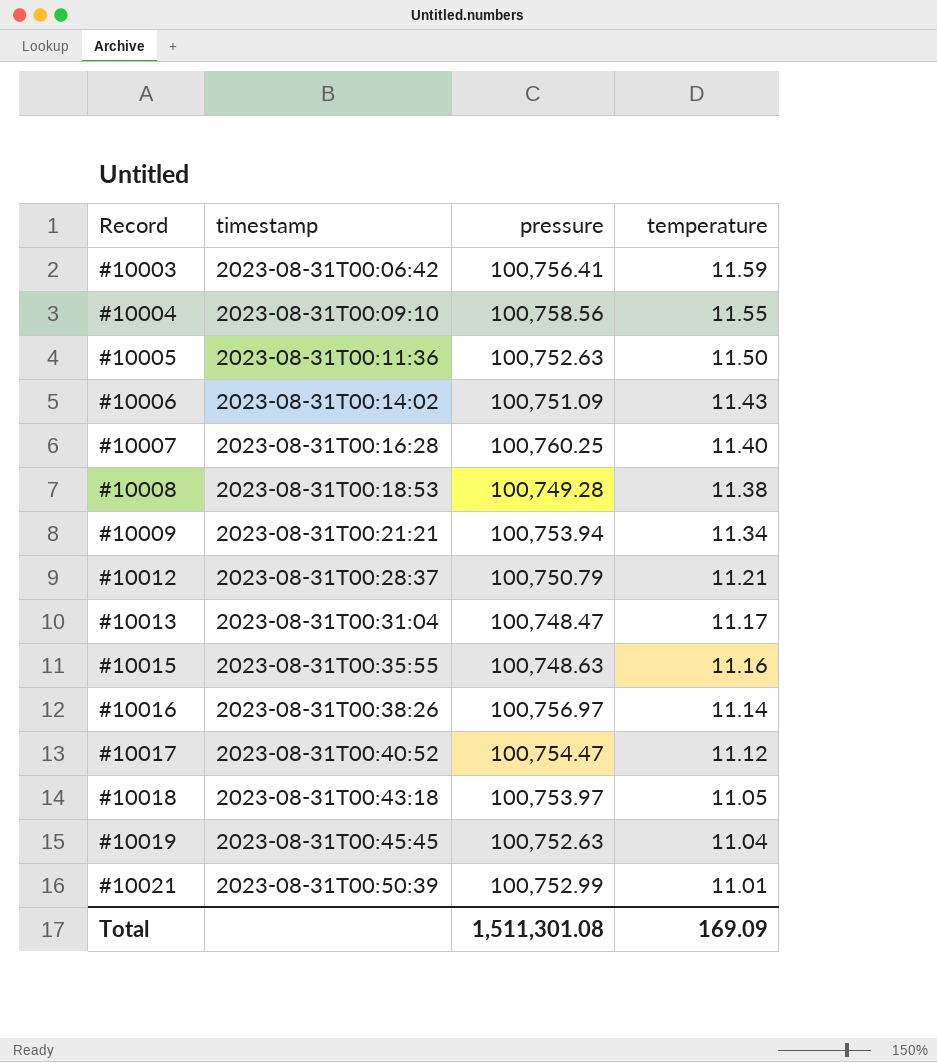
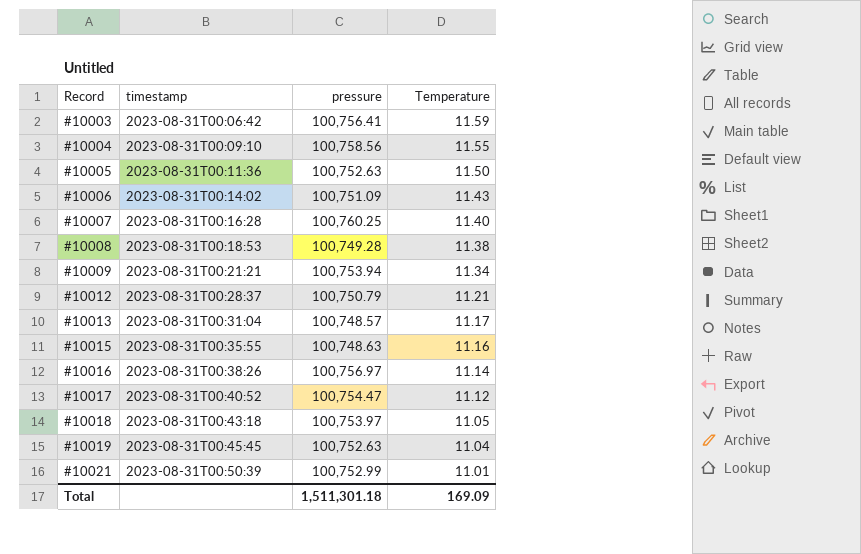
column name: temperature -> Temperature
#10013 | pressure: 100,748.47 -> 100,748.57
Total | pressure: 1,511,301.08 -> 1,511,301.18

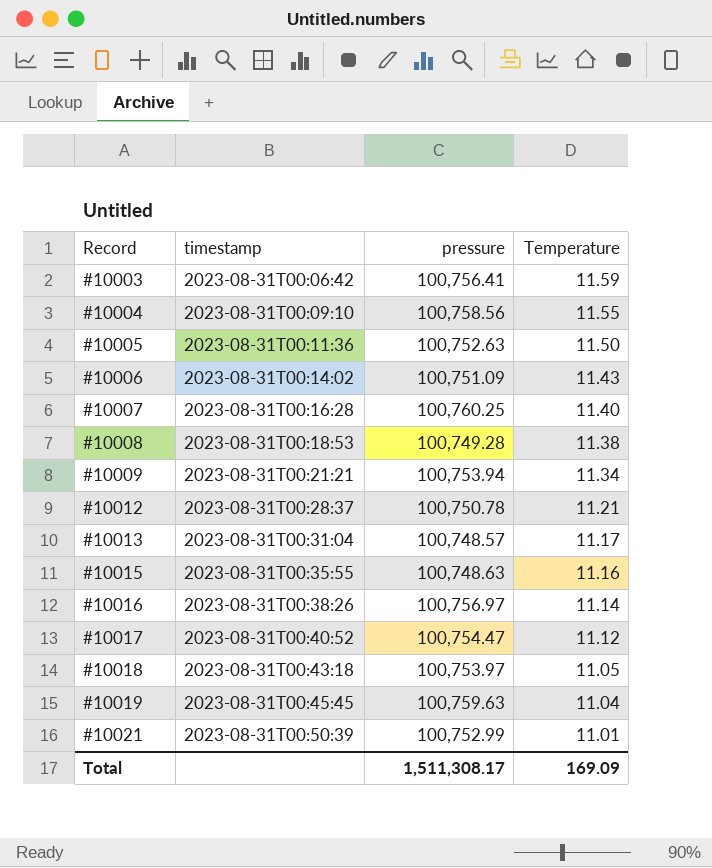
#10012 | pressure: 100,750.79 -> 100,750.78
#10019 | pressure: 100,752.63 -> 100,759.63
Total | pressure: 1,511,301.18 -> 1,511,308.17

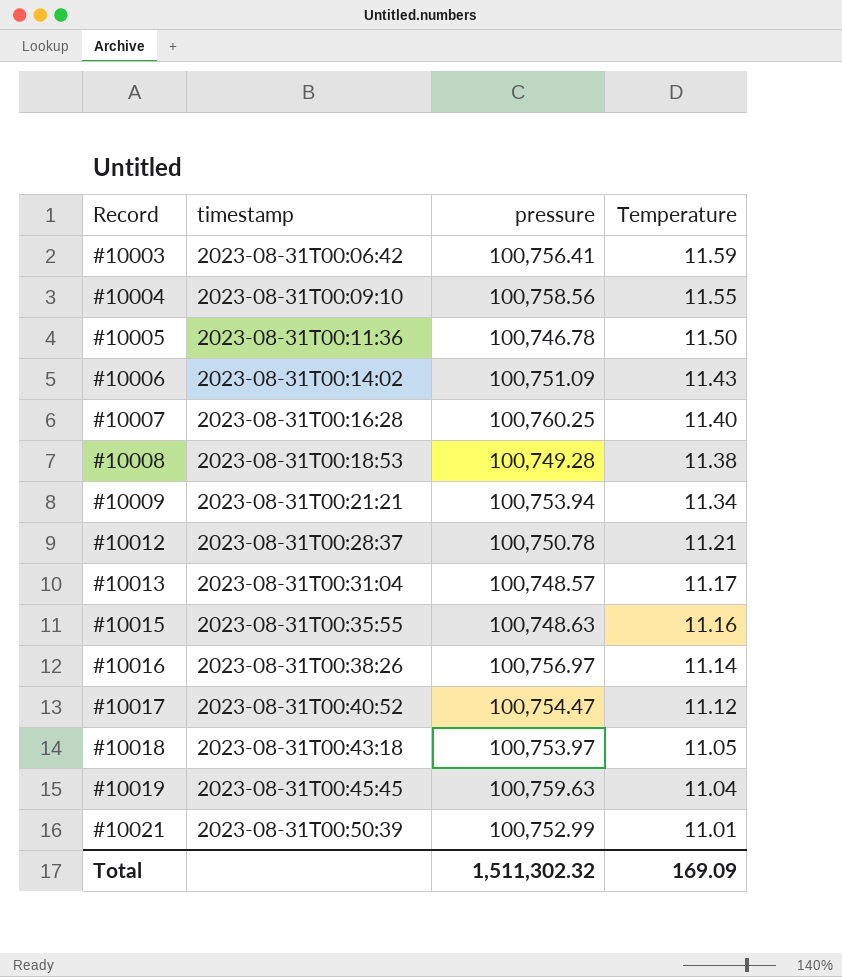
#10005 | pressure: 100,752.63 -> 100,746.78
Total | pressure: 1,511,308.17 -> 1,511,302.32

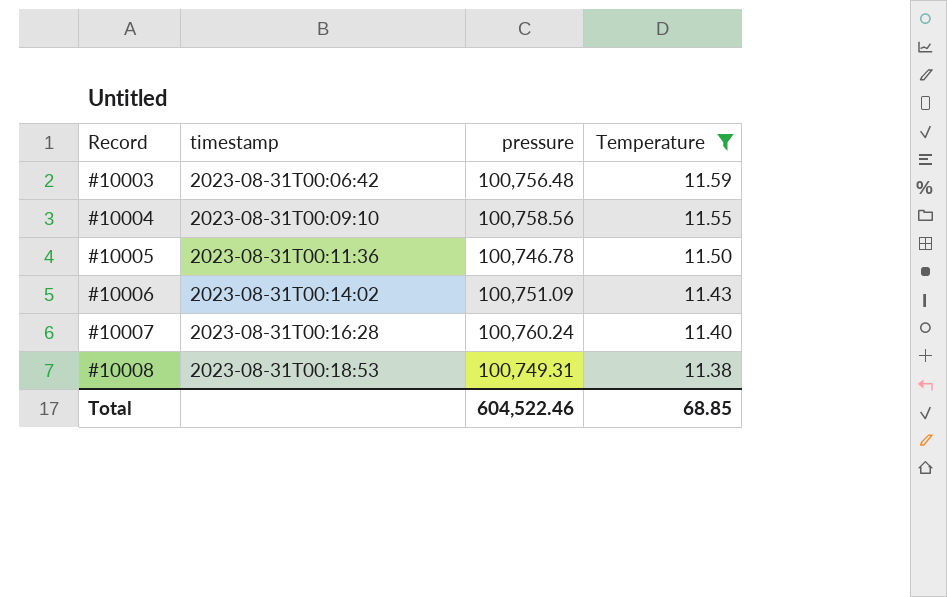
filter: none -> Temperature >= 11.38
#10003 | pressure: 100,756.41 -> 100,756.48
#10007 | pressure: 100,760.25 -> 100,760.24
#10008 | pressure: 100,749.28 -> 100,749.31
Total | pressure: 1,511,302.32 -> 604,522.46
Total | Temperature: 169.09 -> 68.85

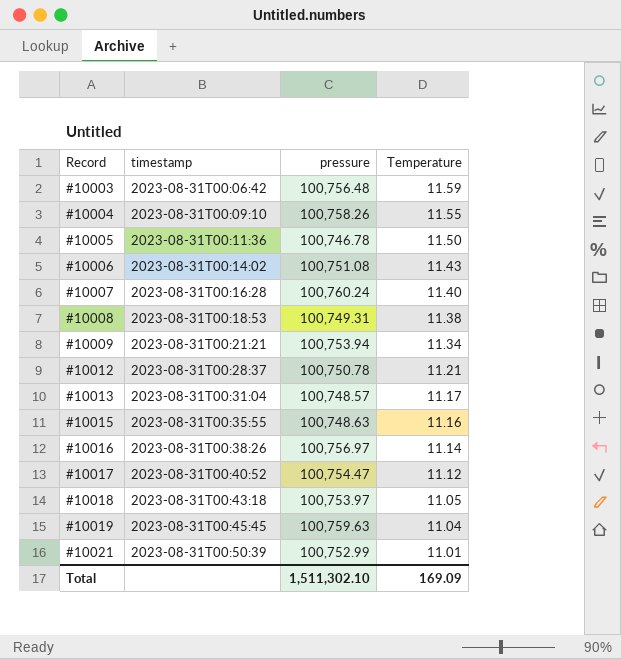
filter: Temperature >= 11.38 -> none
#10004 | pressure: 100,758.56 -> 100,758.26
#10006 | pressure: 100,751.09 -> 100,751.08
Total | pressure: 604,522.46 -> 1,511,302.10
Total | Temperature: 68.85 -> 169.09

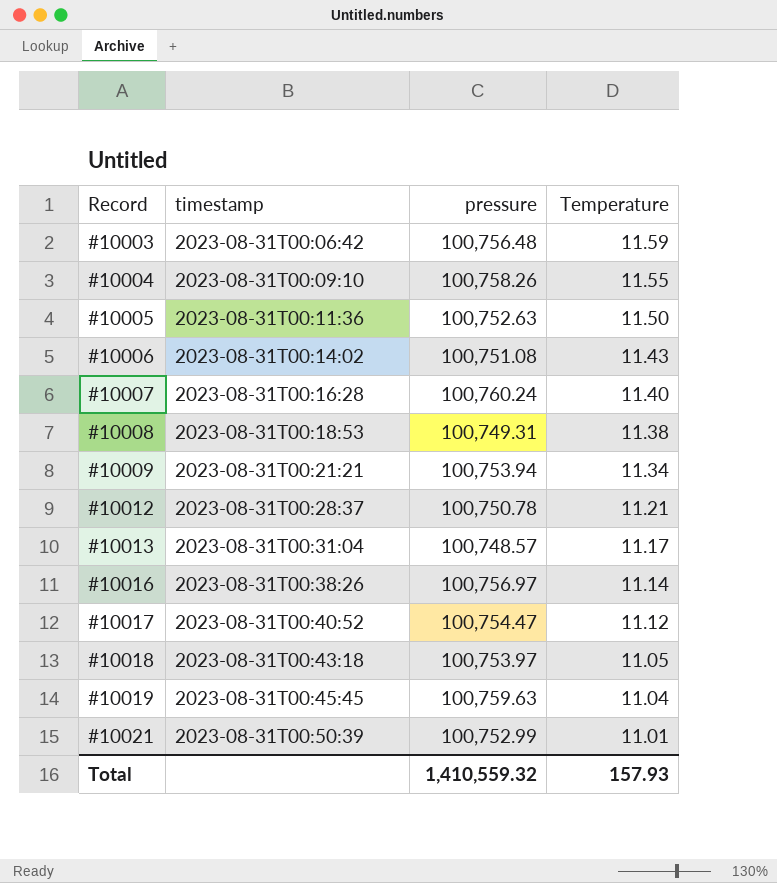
row #10015: 2023-08-31T00:35:55 | 100,748.63 | 11.16 -> none
#10005 | pressure: 100,746.78 -> 100,752.63
Total | pressure: 1,511,302.10 -> 1,410,559.32
Total | Temperature: 169.09 -> 157.93

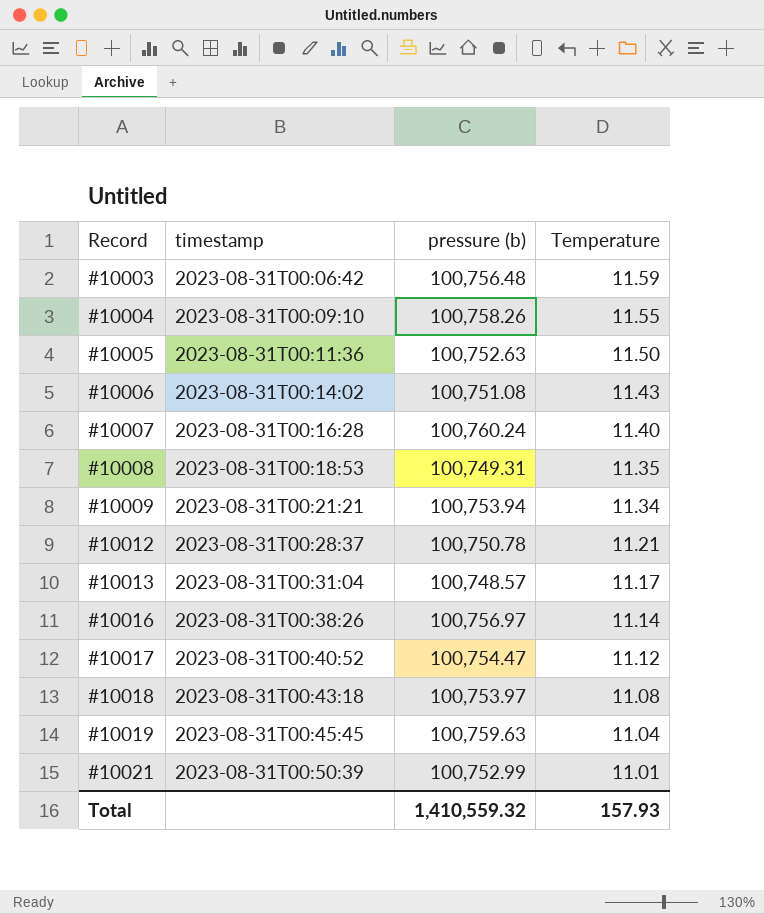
column name: pressure -> pressure (b)
#10008 | Temperature: 11.38 -> 11.35
#10018 | Temperature: 11.05 -> 11.08

